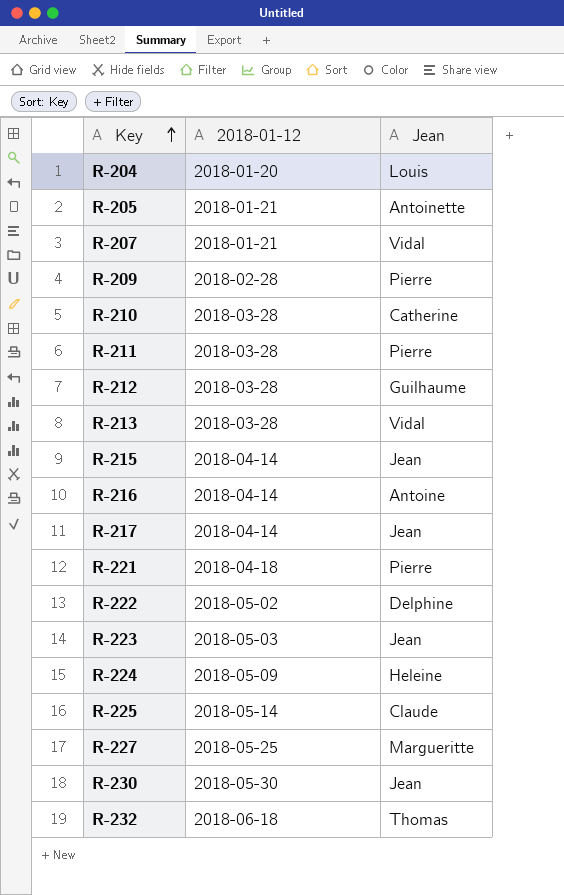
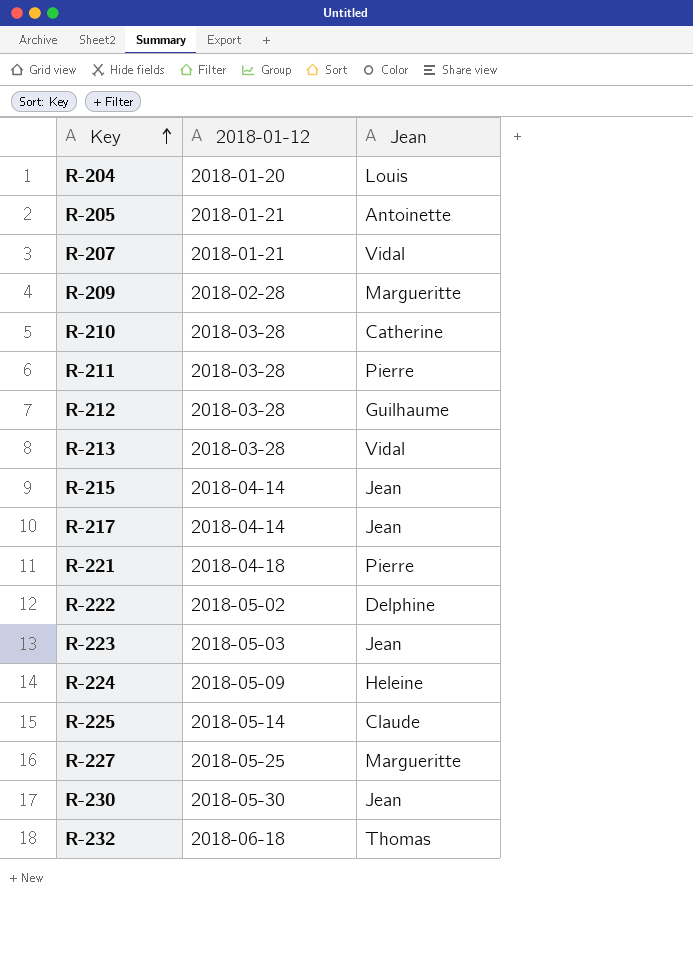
row R-216: 2018-04-14 | Antoine -> none
R-209 | Jean: Pierre -> Margueritte

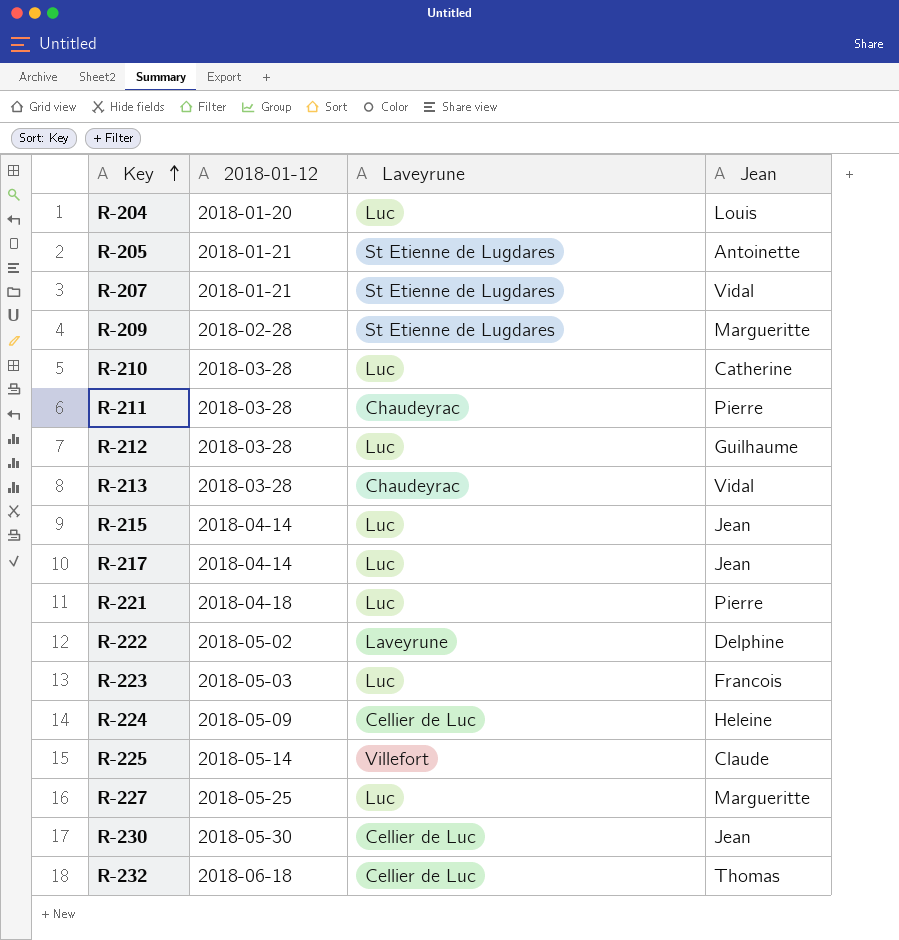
column Laveyrune | position: none -> 3
R-223 | Jean: Jean -> Francois

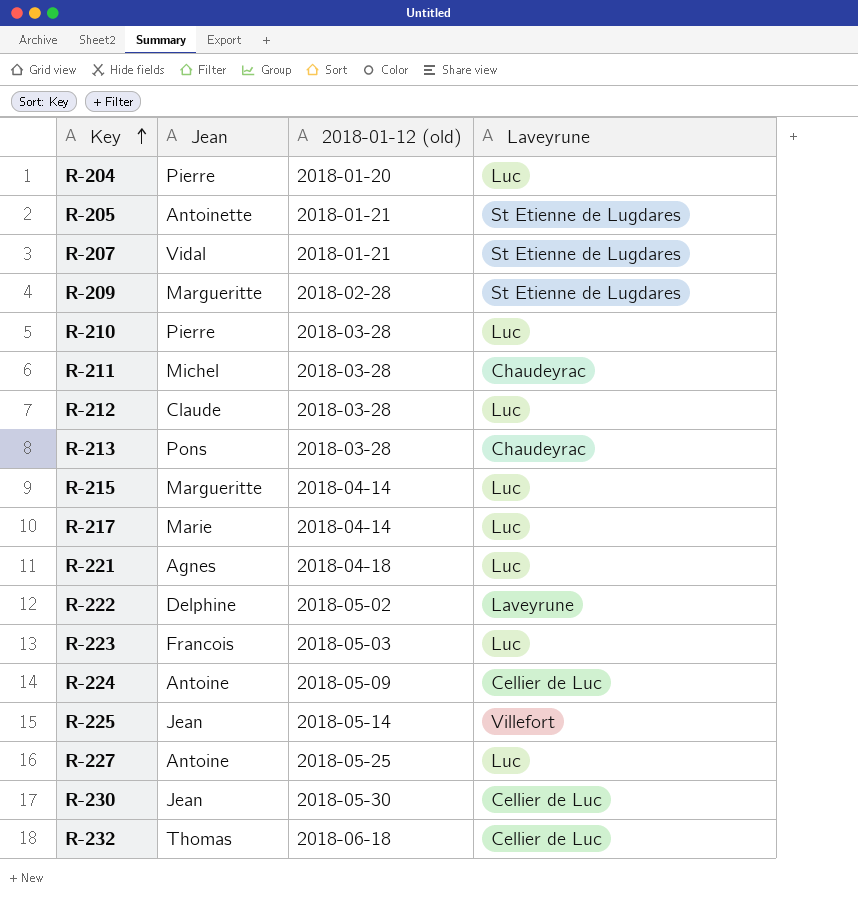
column Jean | position: 4 -> 2
column name: 2018-01-12 -> 2018-01-12 (old)
R-204 | Jean: Louis -> Pierre
R-210 | Jean: Catherine -> Pierre
R-211 | Jean: Pierre -> Michel
R-212 | Jean: Guilhaume -> Claude
R-213 | Jean: Vidal -> Pons
R-215 | Jean: Jean -> Margueritte
R-217 | Jean: Jean -> Marie
R-221 | Jean: Pierre -> Agnes
R-224 | Jean: Heleine -> Antoine
R-225 | Jean: Claude -> Jean
R-227 | Jean: Margueritte -> Antoine

